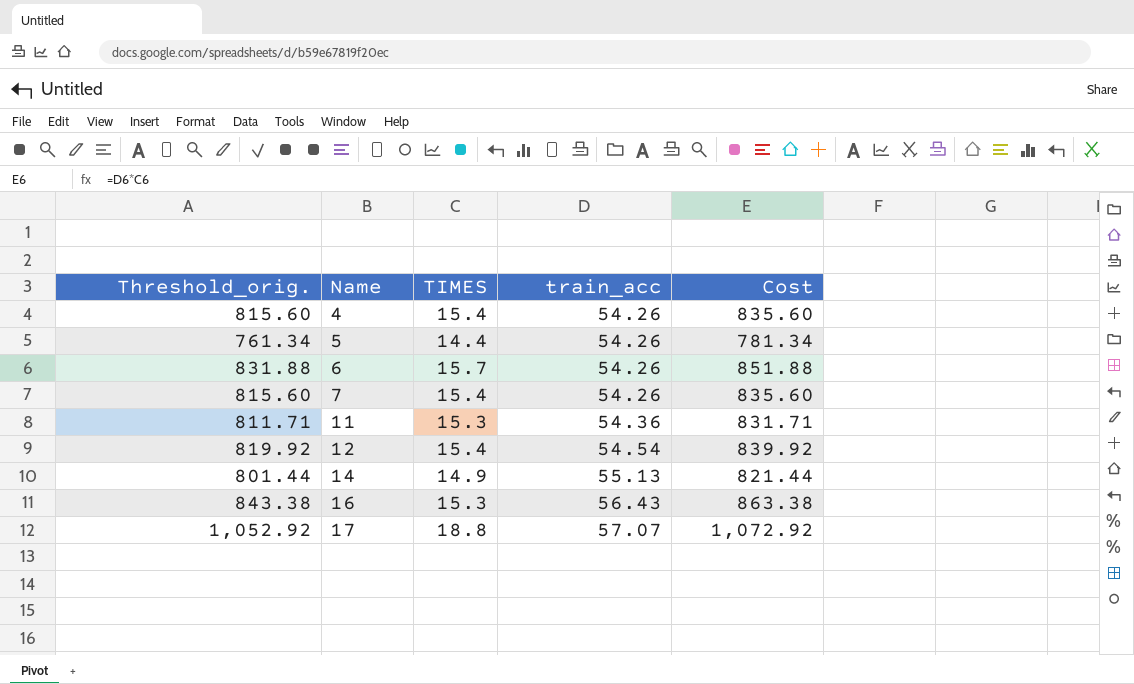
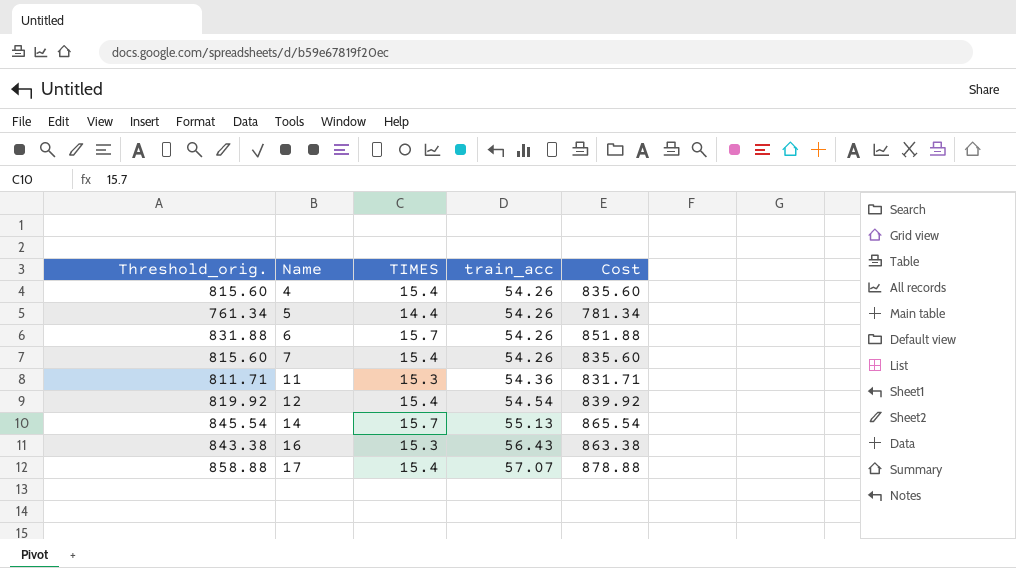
14 | Threshold_orig.: 801.44 -> 845.54
14 | TIMES: 14.9 -> 15.7
14 | Cost: 821.44 -> 865.54
17 | Threshold_orig.: 1,052.92 -> 858.88
17 | TIMES: 18.8 -> 15.4
17 | Cost: 1,072.92 -> 878.88

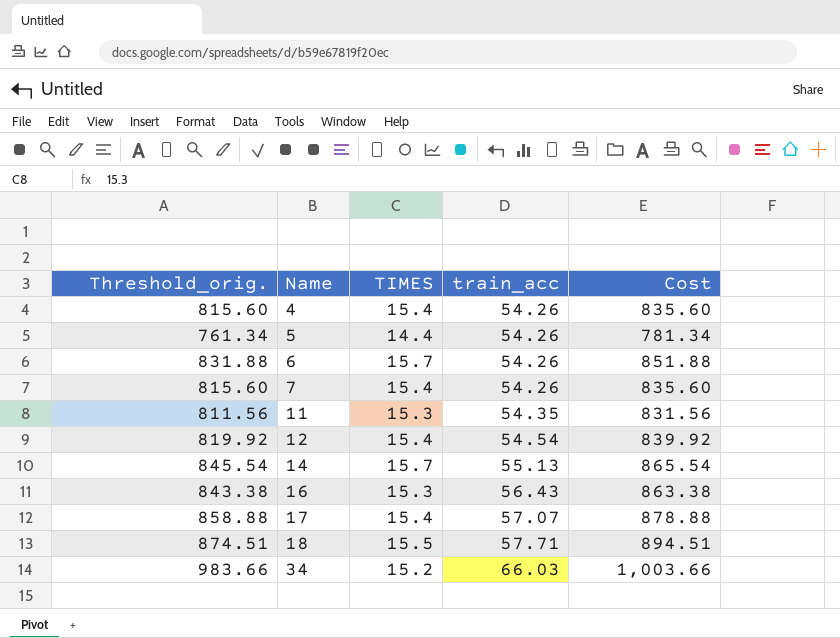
11 | Threshold_orig.: 811.71 -> 811.56
11 | train_acc: 54.36 -> 54.35
11 | Cost: 831.71 -> 831.56
row 18: none -> 874.51 | 15.5 | 57.71 | 894.51
row 34: none -> 983.66 | 15.2 | 66.03 | 1,003.66

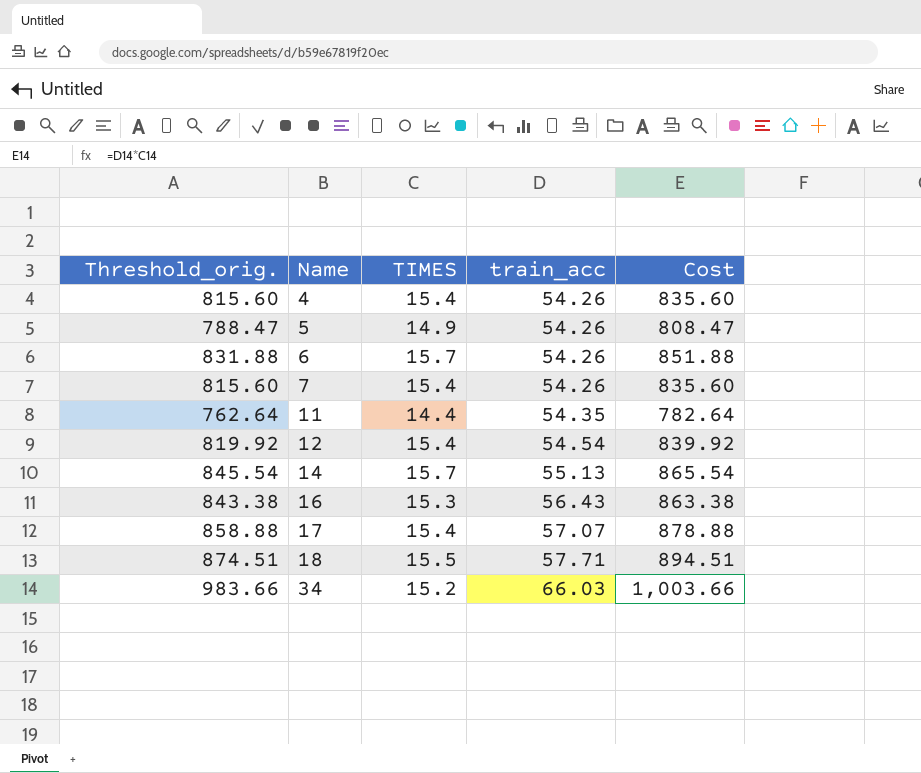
5 | Threshold_orig.: 761.34 -> 788.47
5 | TIMES: 14.4 -> 14.9
5 | Cost: 781.34 -> 808.47
11 | Threshold_orig.: 811.56 -> 762.64
11 | TIMES: 15.3 -> 14.4
11 | Cost: 831.56 -> 782.64

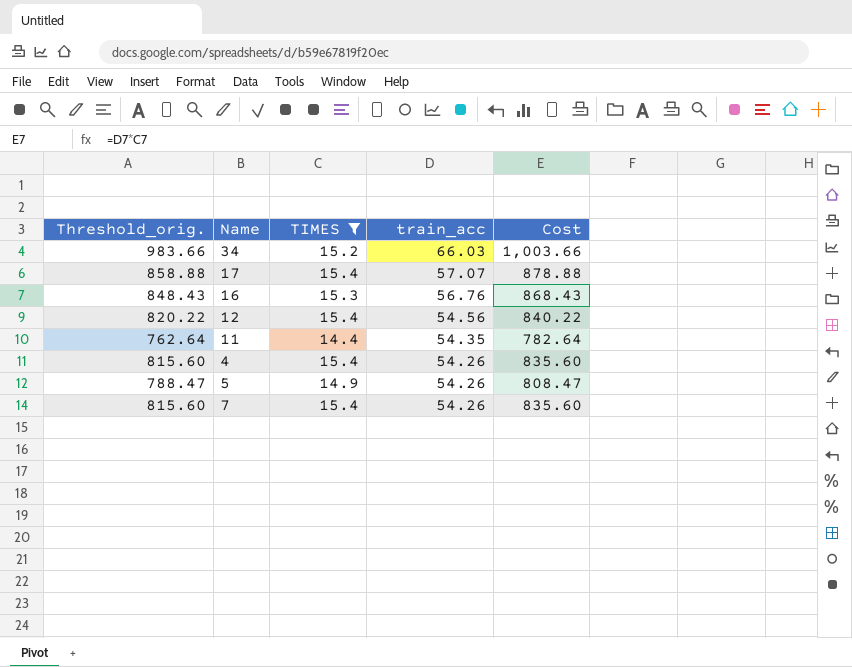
filter: none -> TIMES <= 15.4
row order: Name ascending -> train_acc descending
16 | Threshold_orig.: 843.38 -> 848.43
16 | train_acc: 56.43 -> 56.76
16 | Cost: 863.38 -> 868.43
12 | Threshold_orig.: 819.92 -> 820.22
12 | train_acc: 54.54 -> 54.56
12 | Cost: 839.92 -> 840.22

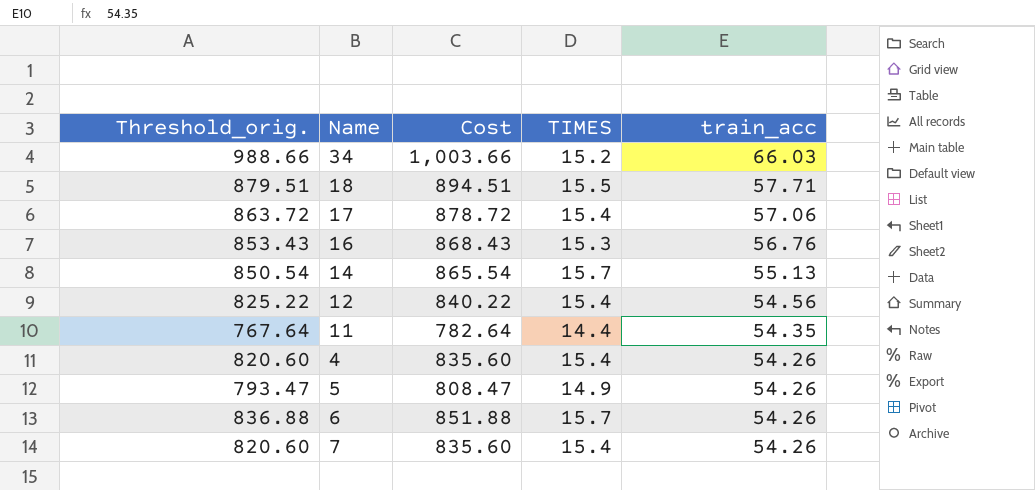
filter: TIMES <= 15.4 -> none
column Threshold_orig. | formula: [Cost] - 20 -> [Cost] - 15
column Cost | position: 5 -> 3
17 | Cost: 878.88 -> 878.72
17 | train_acc: 57.07 -> 57.06

